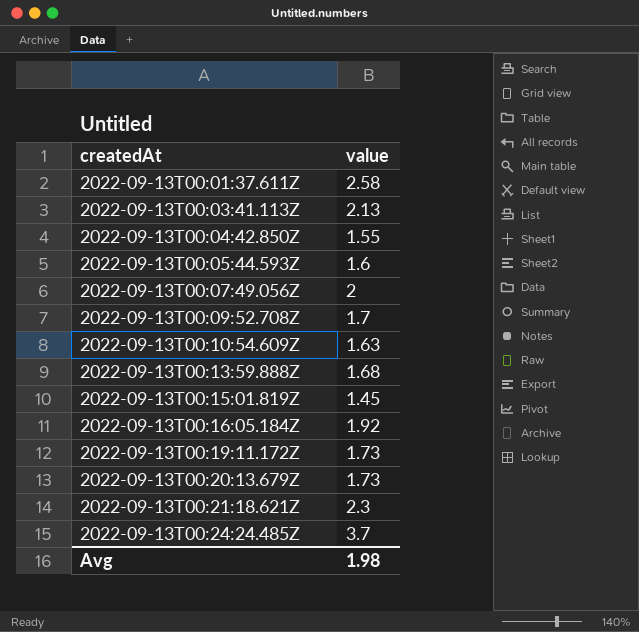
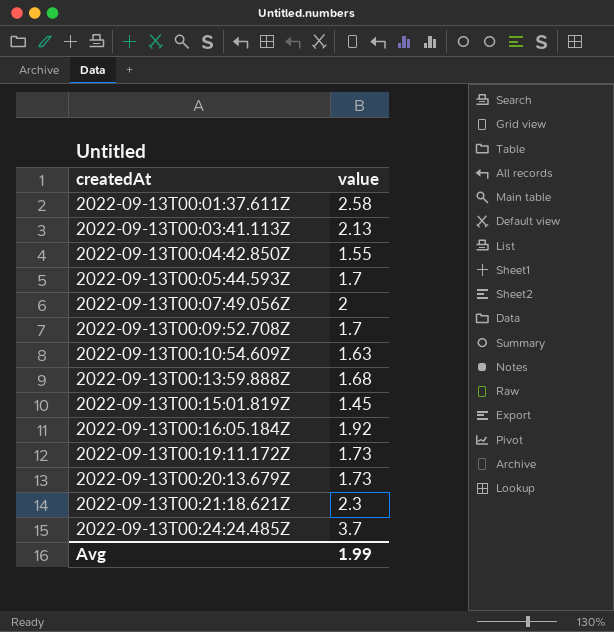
2022-09-13T00:05:44.593Z | value: 1.6 -> 1.7
Avg | value: 1.98 -> 1.99

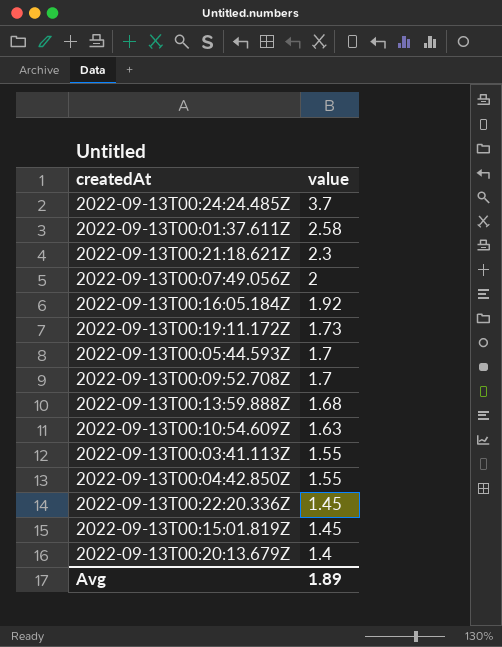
row order: createdAt ascending -> value descending
2022-09-13T00:03:41.113Z | value: 2.13 -> 1.55
row 2022-09-13T00:22:20.336Z: none -> 1.45
2022-09-13T00:20:13.679Z | value: 1.73 -> 1.4
Avg | value: 1.99 -> 1.89

